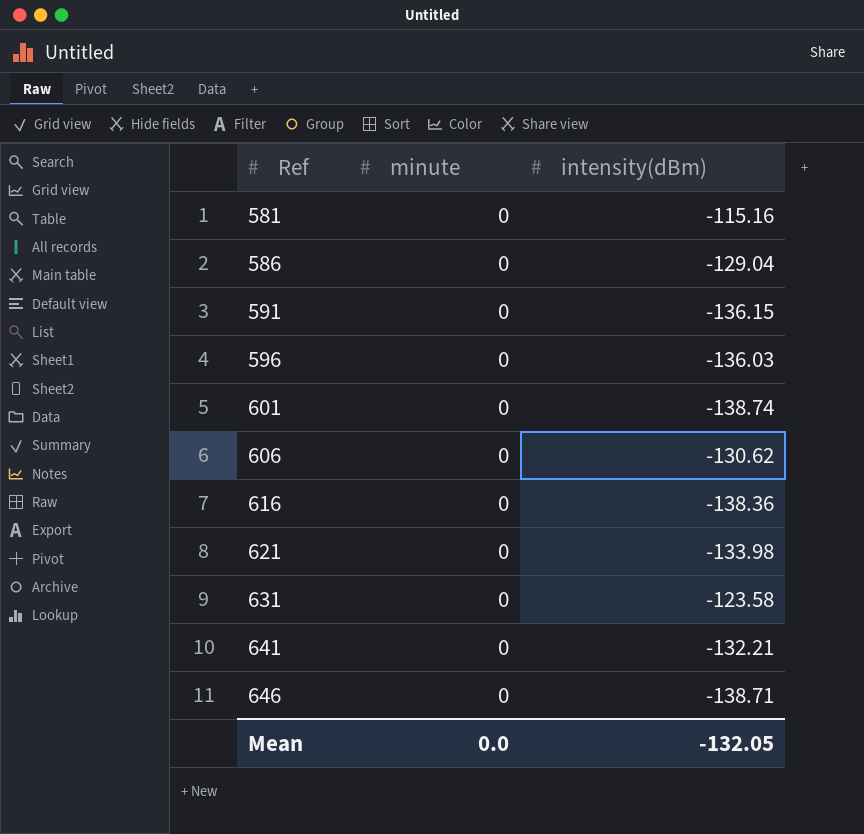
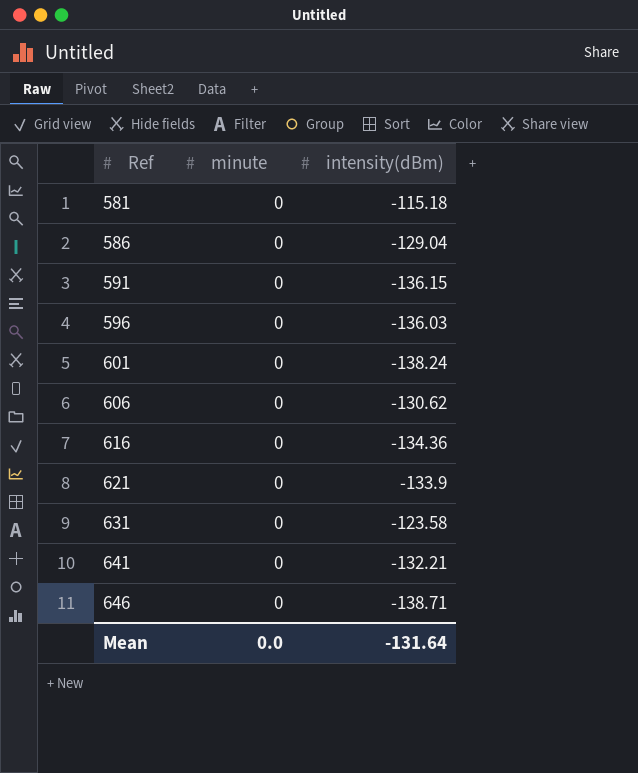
581 | intensity(dBm): -115.16 -> -115.18
601 | intensity(dBm): -138.74 -> -138.24
616 | intensity(dBm): -138.36 -> -134.36
621 | intensity(dBm): -133.98 -> -133.9
Mean | intensity(dBm): -132.05 -> -131.64

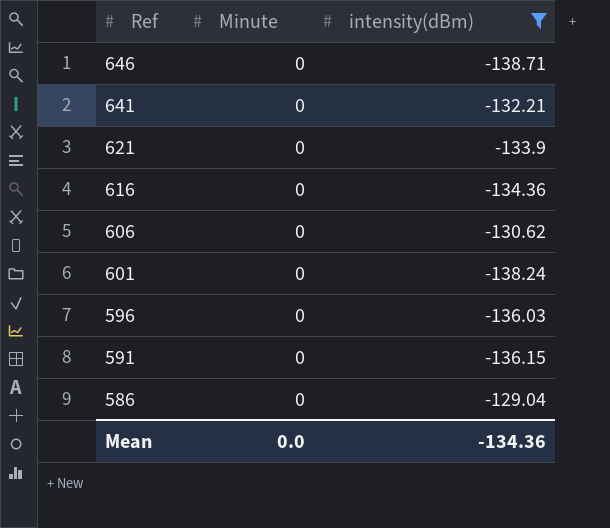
filter: none -> intensity(dBm) <= -129.04
row order: Ref ascending -> Ref descending
column name: minute -> Minute
Mean | intensity(dBm): -131.64 -> -134.36

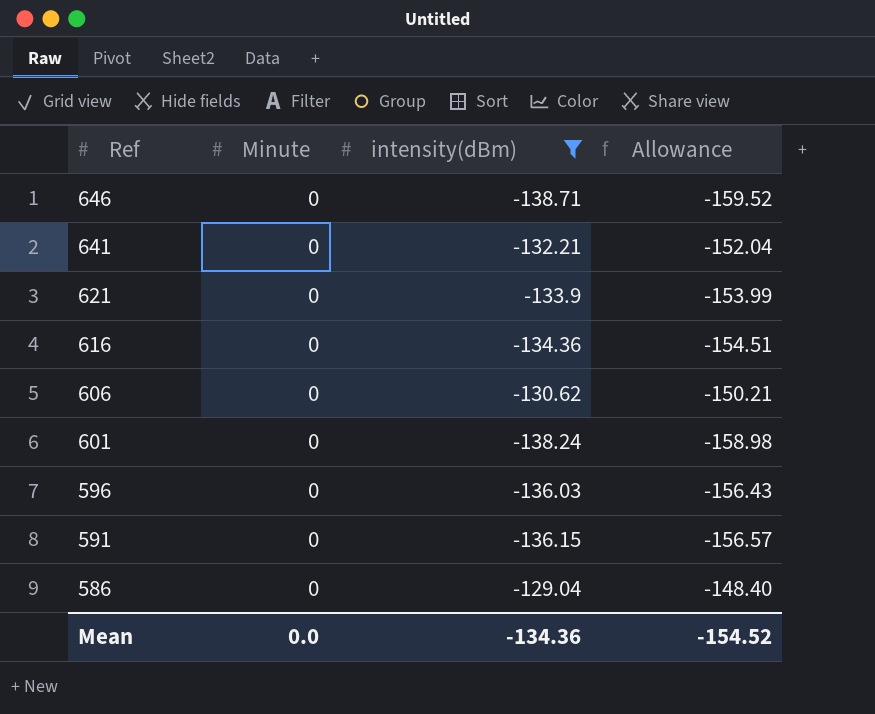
column Allowance | formula: none -> [intensity(dBm)] * 1.15

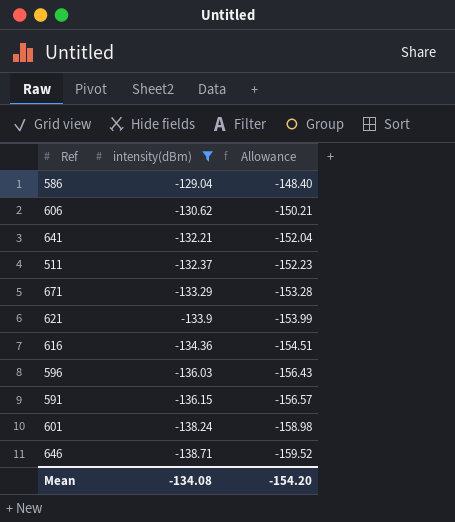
row order: Ref descending -> intensity(dBm) descending
column Minute | position: 2 -> none
row 511: none -> -132.37 | -152.23
row 671: none -> -133.29 | -153.28
Mean | intensity(dBm): -134.36 -> -134.08
Mean | Allowance: -154.52 -> -154.20

